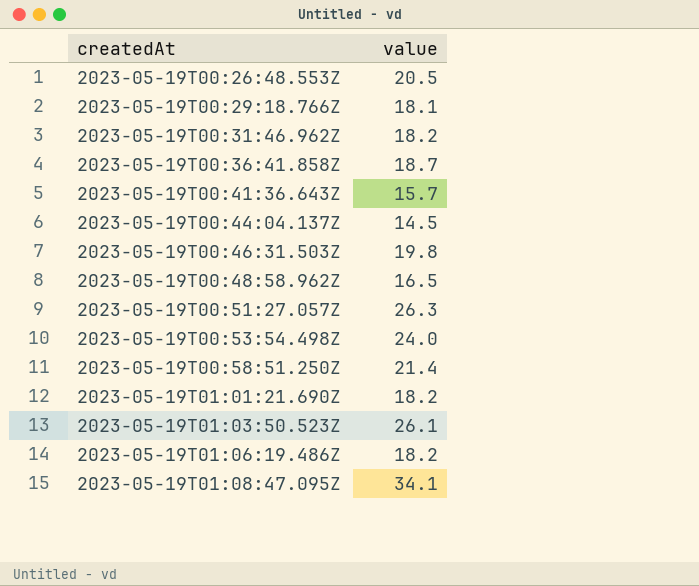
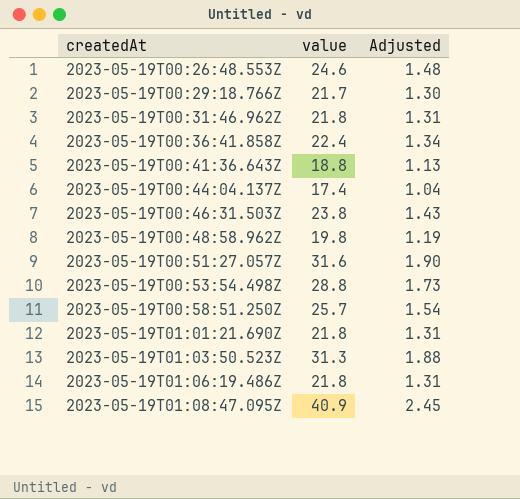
column Adjusted | formula: none -> [value] * 0.06
2023-05-19T00:26:48.553Z | value: 20.5 -> 24.6
2023-05-19T00:29:18.766Z | value: 18.1 -> 21.7
2023-05-19T00:31:46.962Z | value: 18.2 -> 21.8
2023-05-19T00:36:41.858Z | value: 18.7 -> 22.4
2023-05-19T00:41:36.643Z | value: 15.7 -> 18.8
2023-05-19T00:44:04.137Z | value: 14.5 -> 17.4
2023-05-19T00:46:31.503Z | value: 19.8 -> 23.8
2023-05-19T00:48:58.962Z | value: 16.5 -> 19.8
2023-05-19T00:51:27.057Z | value: 26.3 -> 31.6
2023-05-19T00:53:54.498Z | value: 24.0 -> 28.8
2023-05-19T00:58:51.250Z | value: 21.4 -> 25.7
2023-05-19T01:01:21.690Z | value: 18.2 -> 21.8
2023-05-19T01:03:50.523Z | value: 26.1 -> 31.3
2023-05-19T01:06:19.486Z | value: 18.2 -> 21.8
2023-05-19T01:08:47.095Z | value: 34.1 -> 40.9

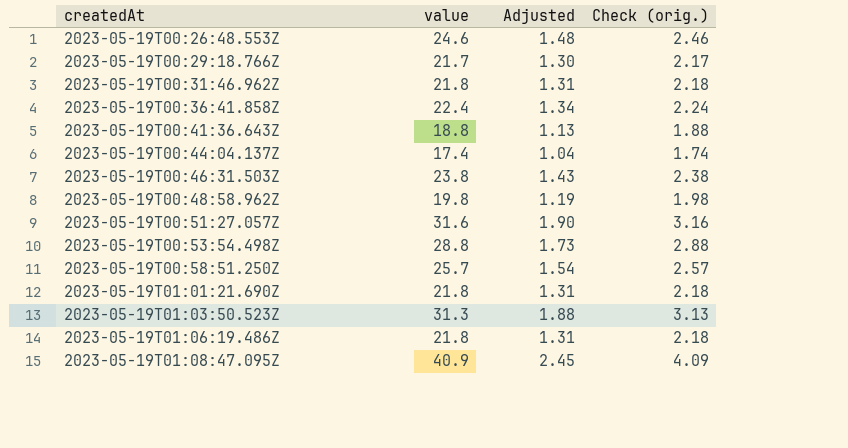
column Check (orig.) | formula: none -> [value] * 0.1

